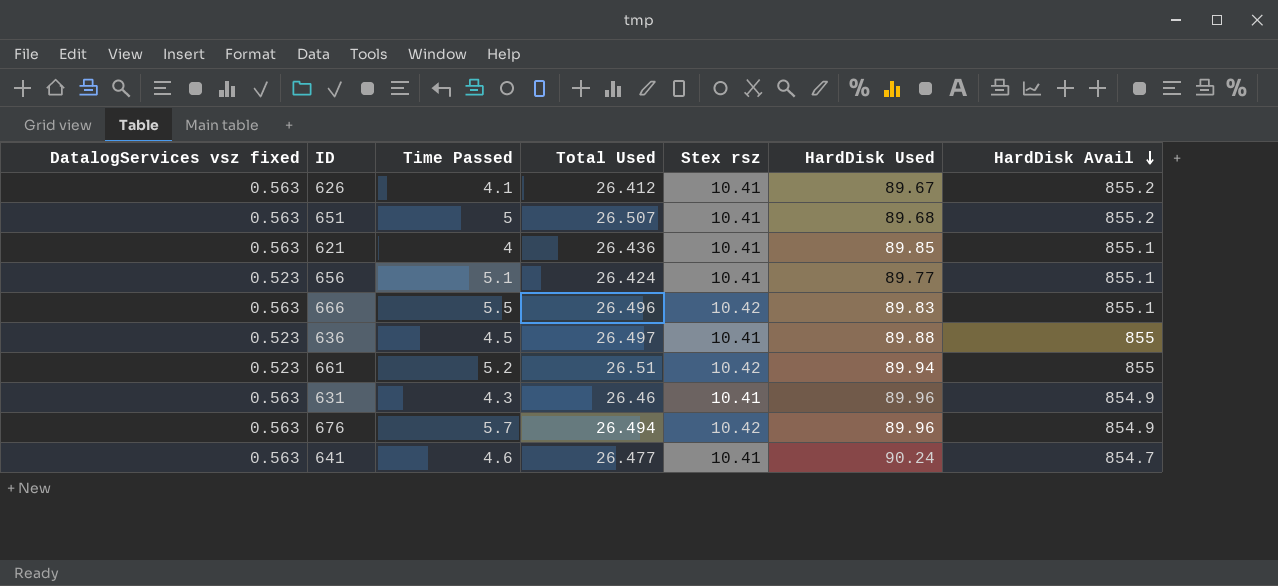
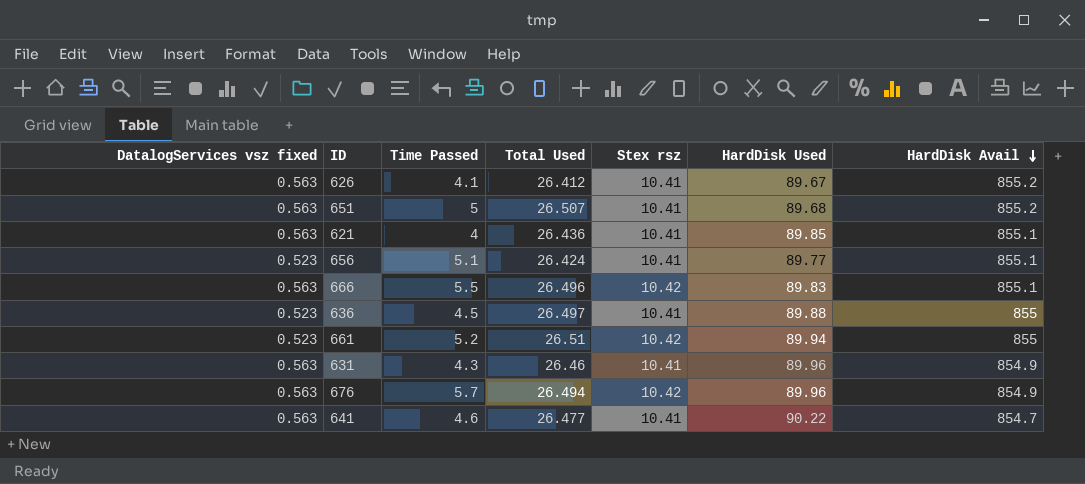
641 | HardDisk Used: 90.24 -> 90.22

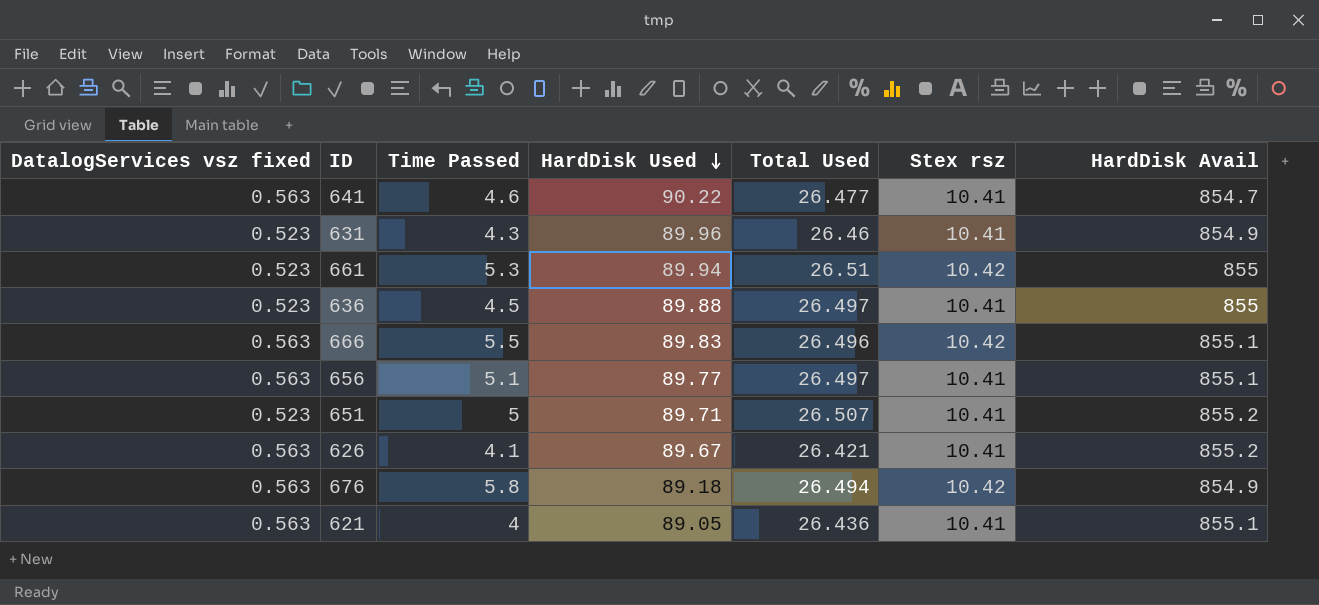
row order: HardDisk Avail descending -> HardDisk Used descending
column HardDisk Used | position: 6 -> 4
631 | DatalogServices vsz fixed: 0.563 -> 0.523
661 | Time Passed: 5.2 -> 5.3
656 | DatalogServices vsz fixed: 0.523 -> 0.563
656 | Total Used: 26.424 -> 26.497
651 | DatalogServices vsz fixed: 0.563 -> 0.523
651 | HardDisk Used: 89.68 -> 89.71
626 | Total Used: 26.412 -> 26.421
676 | Time Passed: 5.7 -> 5.8
676 | HardDisk Used: 89.96 -> 89.18
621 | HardDisk Used: 89.85 -> 89.05

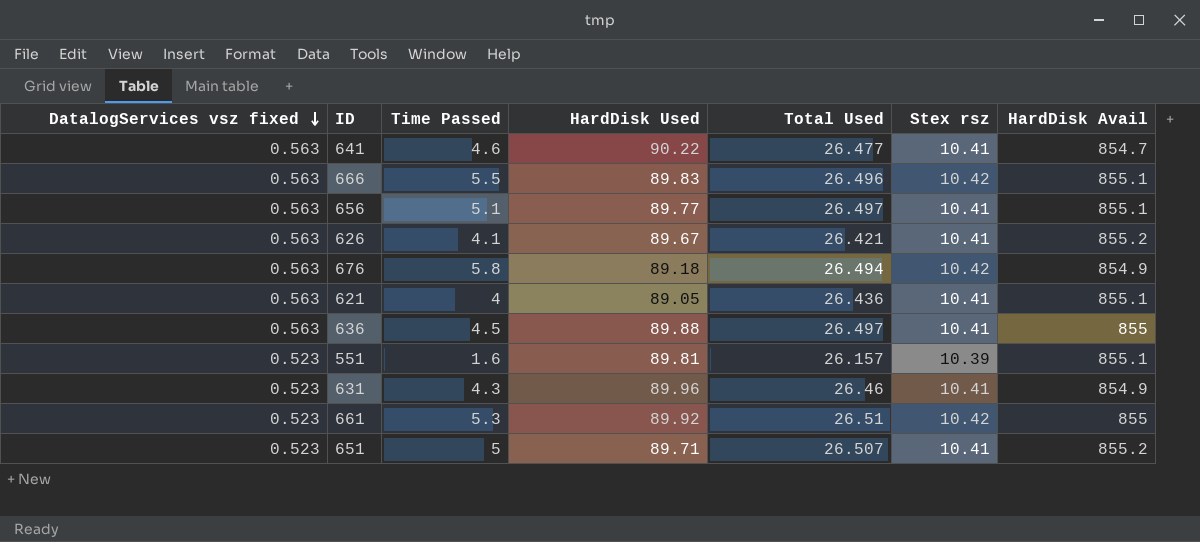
row order: HardDisk Used descending -> DatalogServices vsz fixed descending
636 | DatalogServices vsz fixed: 0.523 -> 0.563
row 551: none -> 0.523 | 1.6 | 89.81 | 26.157 | 10.39 | 855.1
661 | HardDisk Used: 89.94 -> 89.92

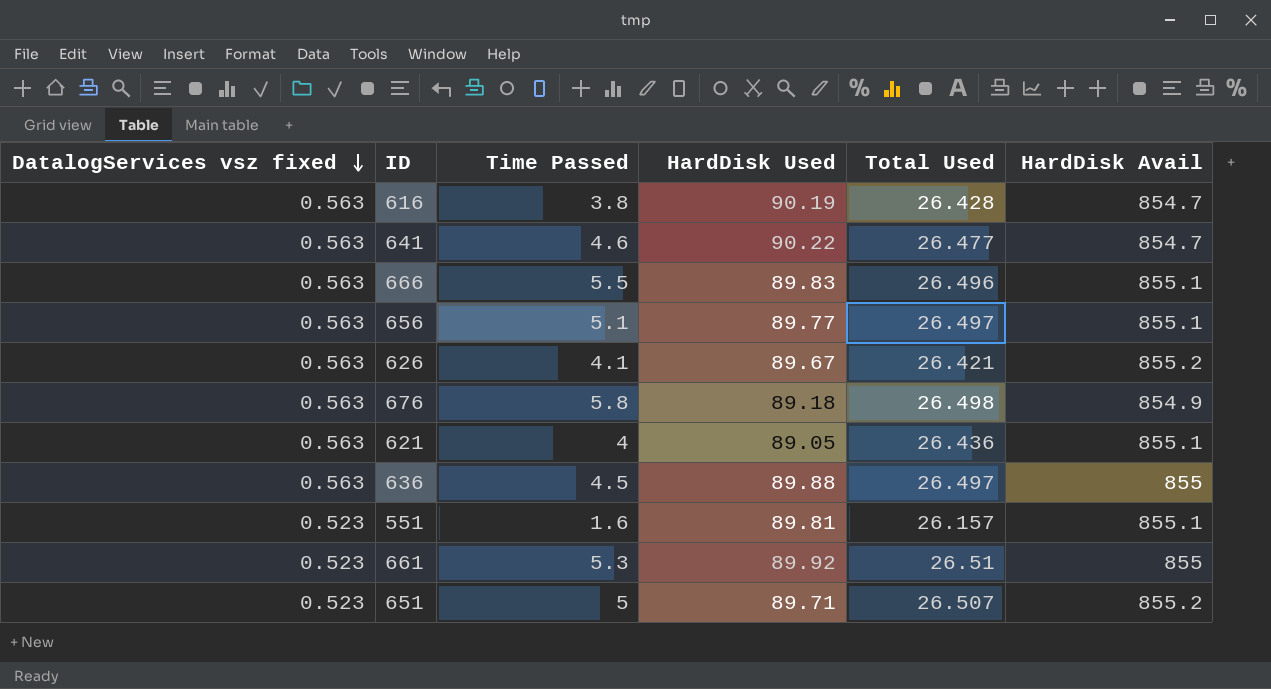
column Stex rsz | position: 6 -> none
row 631: 0.523 | 4.3 | 89.96 | 26.46 | 10.41 | 854.9 -> none
row 616: none -> 0.563 | 3.8 | 90.19 | 26.428 | 854.7
676 | Total Used: 26.494 -> 26.498

